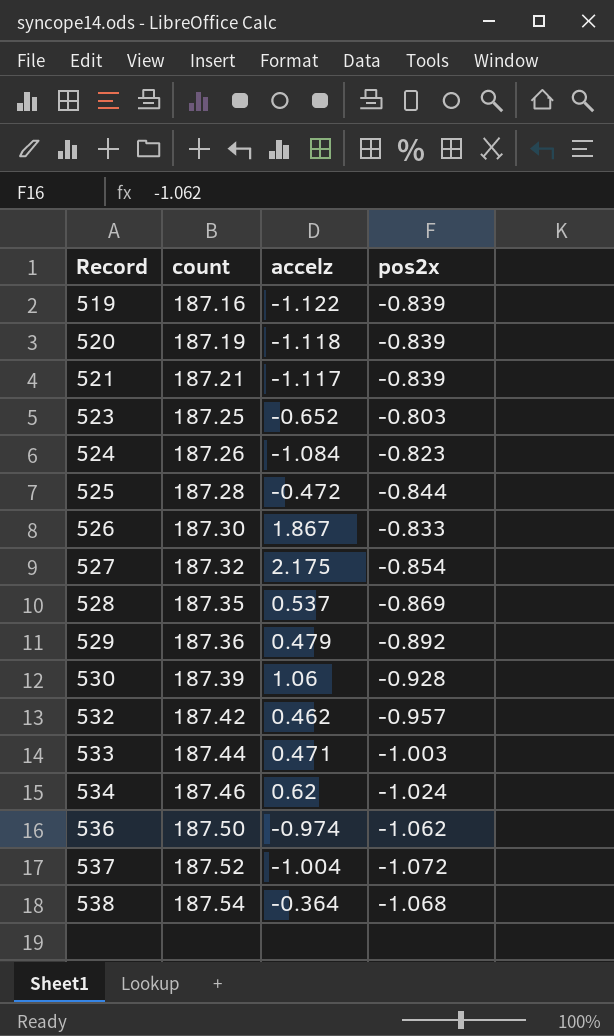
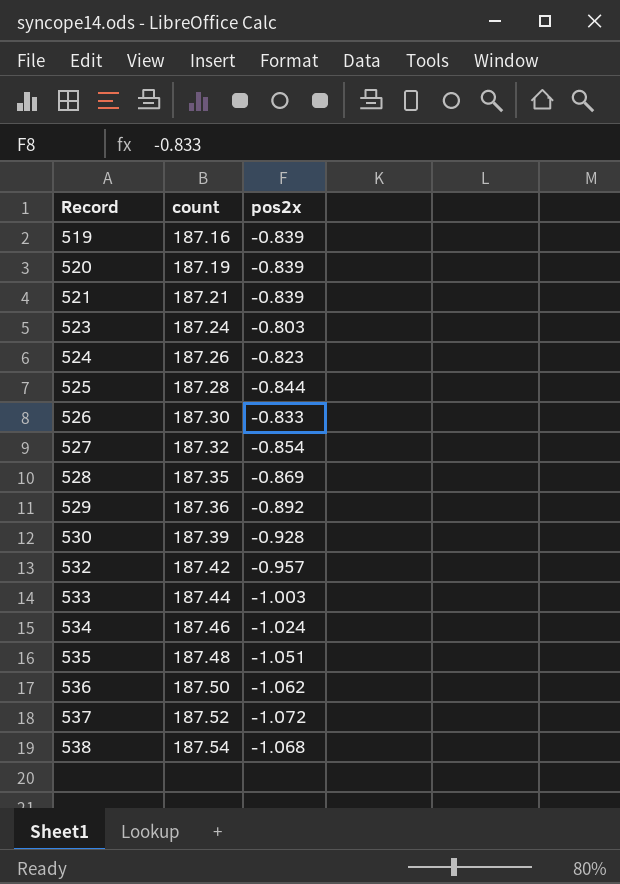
column accelz | position: 3 -> none
523 | count: 187.25 -> 187.24
row 535: none -> 187.48 | -1.051

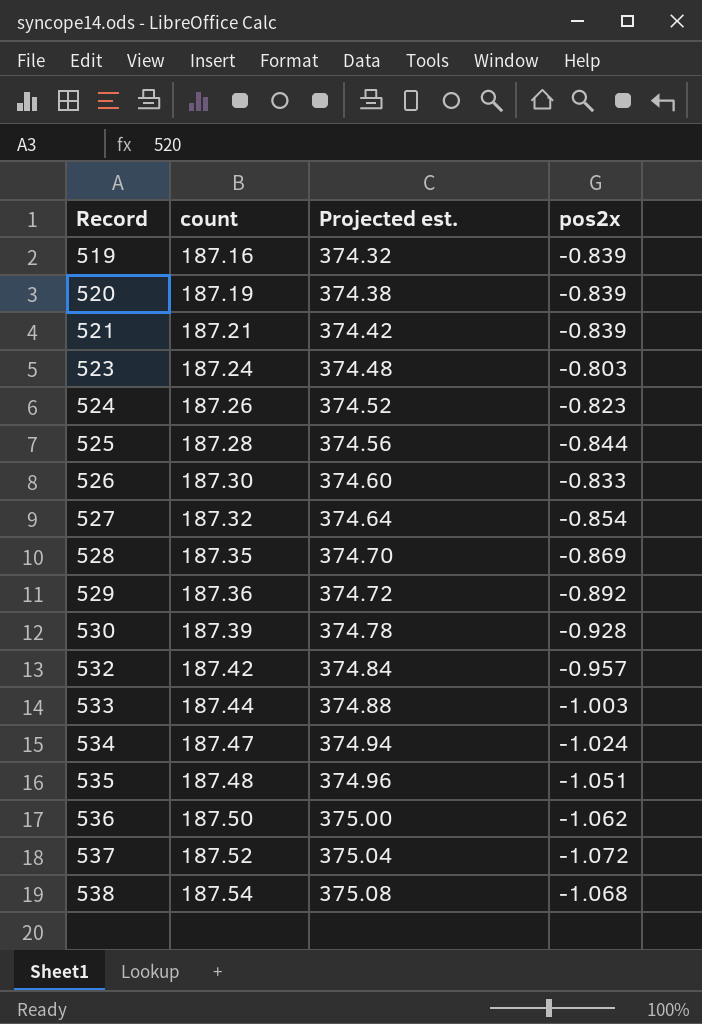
column Projected est. | formula: none -> [count] * 2
534 | count: 187.46 -> 187.47

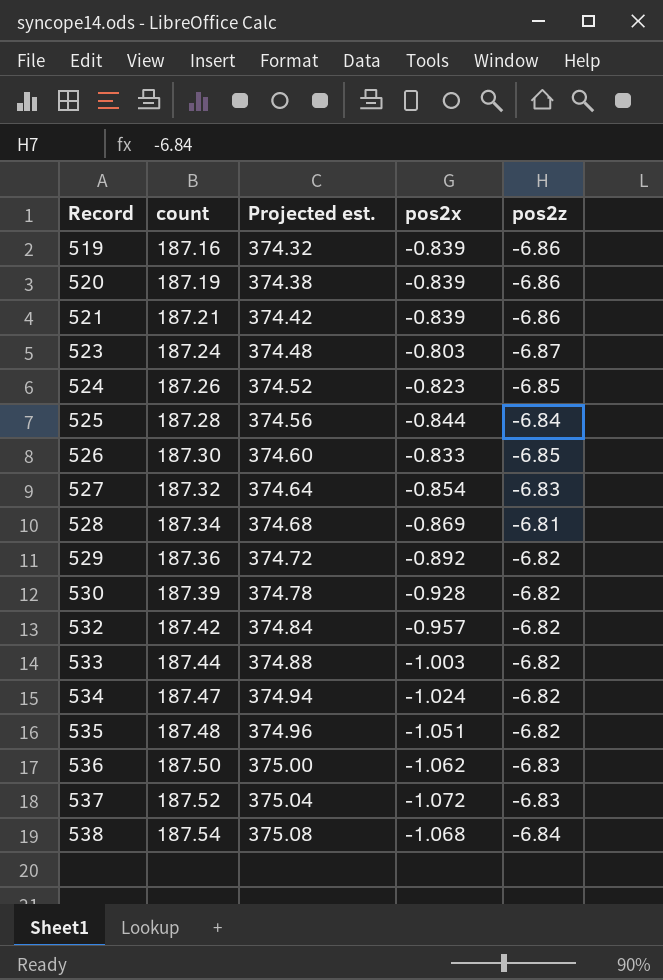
column pos2z | position: none -> 5
528 | count: 187.35 -> 187.34
528 | Projected est.: 374.70 -> 374.68

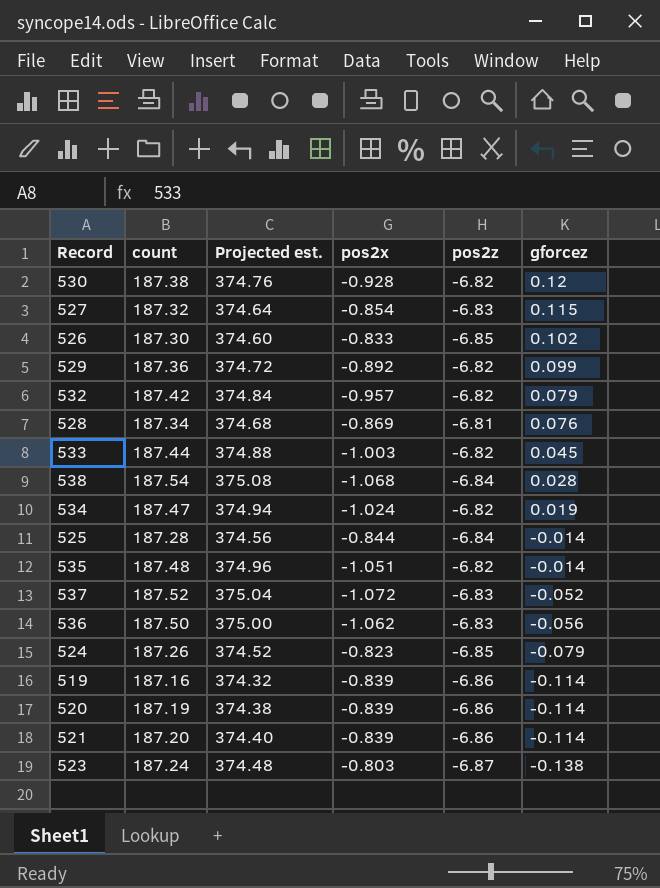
row order: Record ascending -> gforcez descending
column gforcez | position: none -> 6
530 | count: 187.39 -> 187.38
530 | Projected est.: 374.78 -> 374.76
521 | count: 187.21 -> 187.20
521 | Projected est.: 374.42 -> 374.40

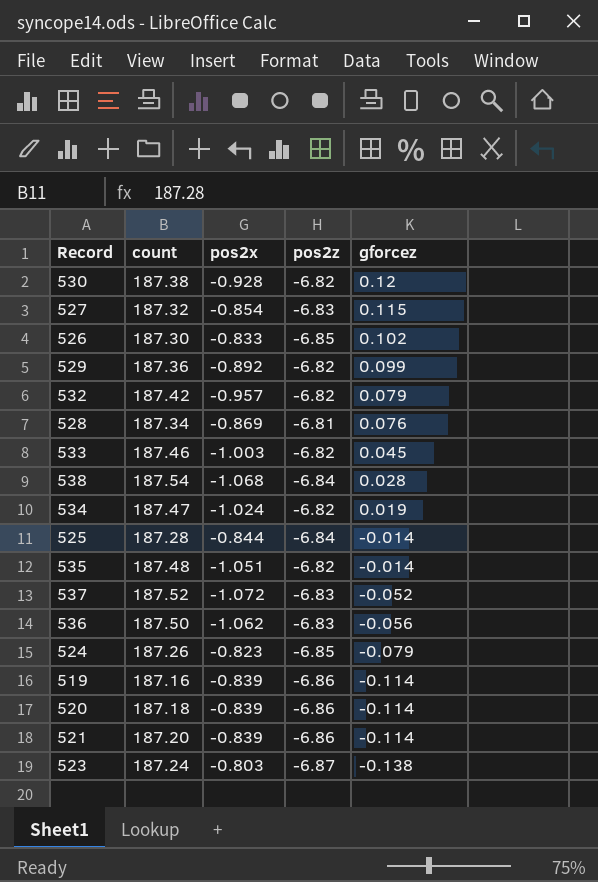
column Projected est. | formula: [count] * 2 -> none
533 | count: 187.44 -> 187.46
520 | count: 187.19 -> 187.18

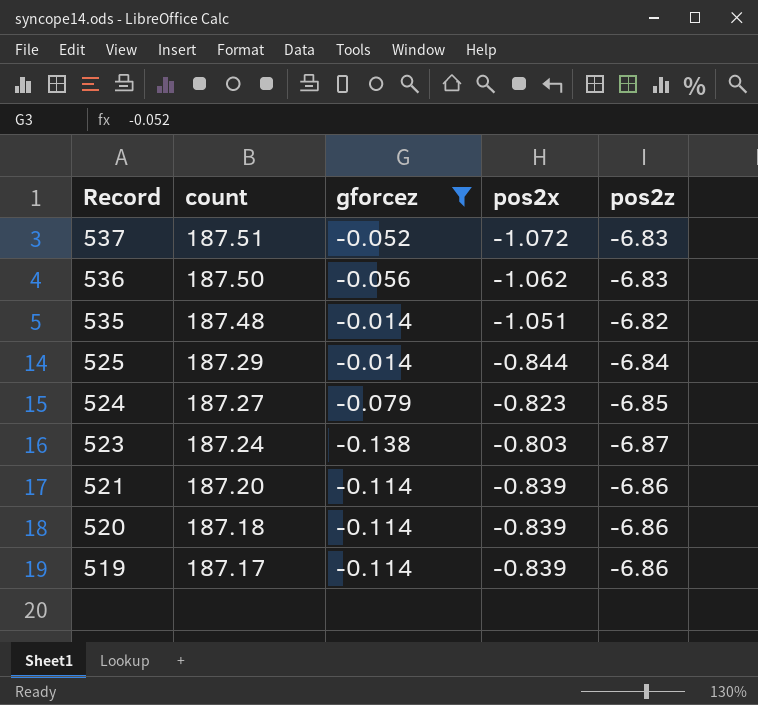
filter: none -> gforcez <= -0.014
row order: gforcez descending -> Record descending
column gforcez | position: 5 -> 3
537 | count: 187.52 -> 187.51
525 | count: 187.28 -> 187.29
524 | count: 187.26 -> 187.27
519 | count: 187.16 -> 187.17

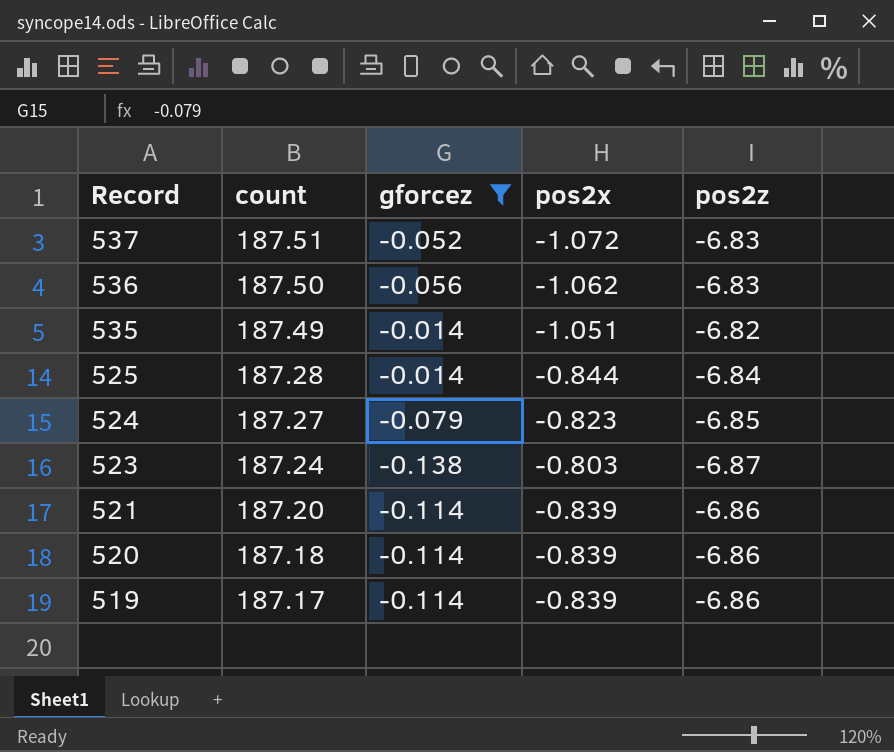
535 | count: 187.48 -> 187.49
525 | count: 187.29 -> 187.28

